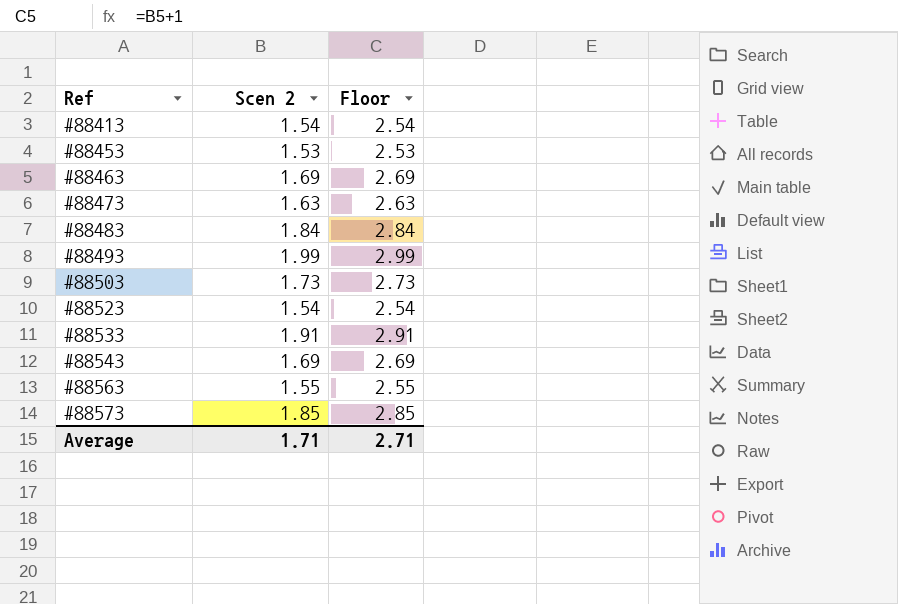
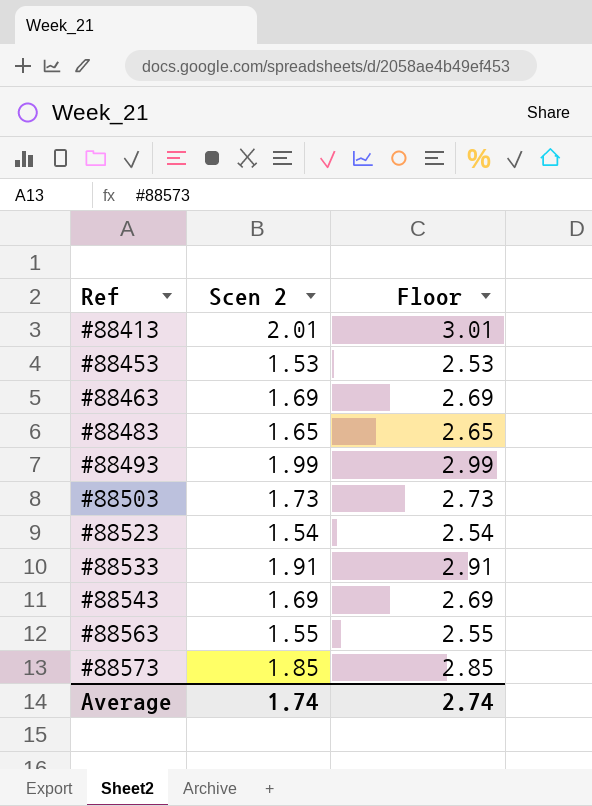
row #88473: 1.63 | 2.63 -> none
#88413 | Scen 2: 1.54 -> 2.01
#88413 | Floor: 2.54 -> 3.01
#88483 | Scen 2: 1.84 -> 1.65
#88483 | Floor: 2.84 -> 2.65
Average | Scen 2: 1.71 -> 1.74
Average | Floor: 2.71 -> 2.74

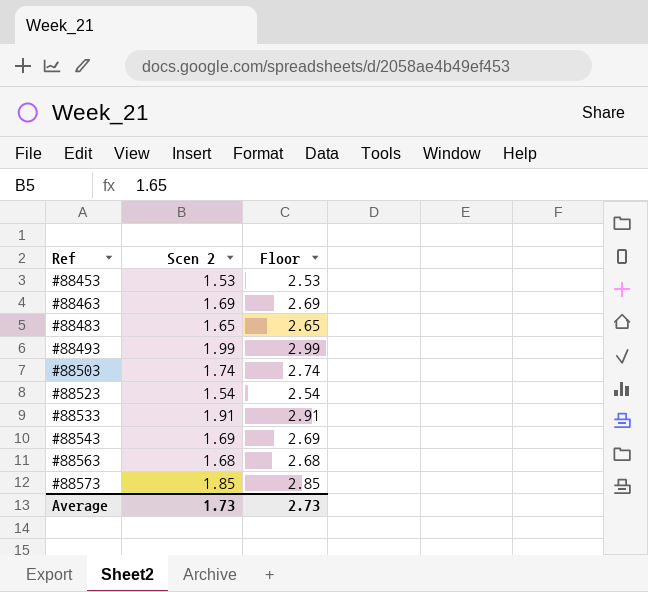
row #88413: 2.01 | 3.01 -> none
#88503 | Scen 2: 1.73 -> 1.74
#88503 | Floor: 2.73 -> 2.74
#88563 | Scen 2: 1.55 -> 1.68
#88563 | Floor: 2.55 -> 2.68
Average | Scen 2: 1.74 -> 1.73
Average | Floor: 2.74 -> 2.73

